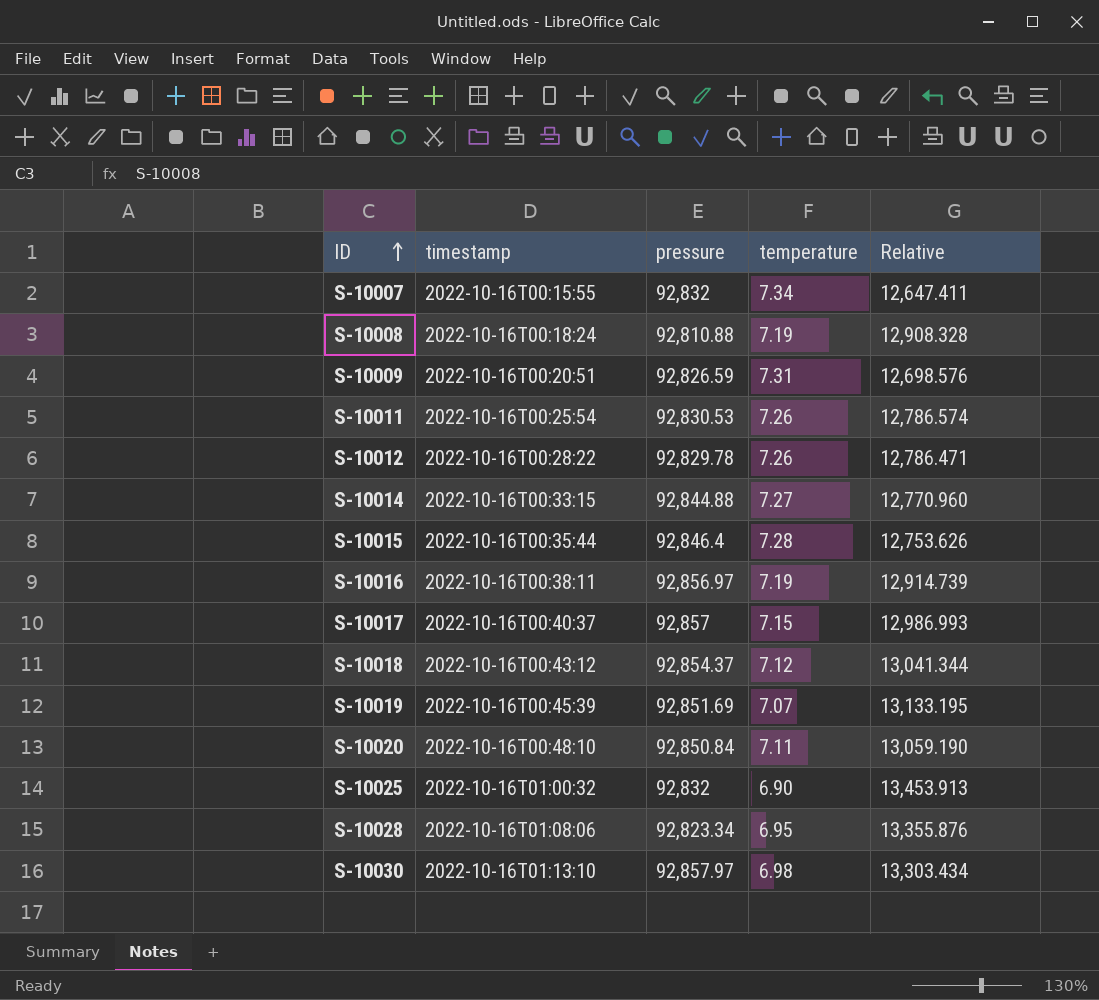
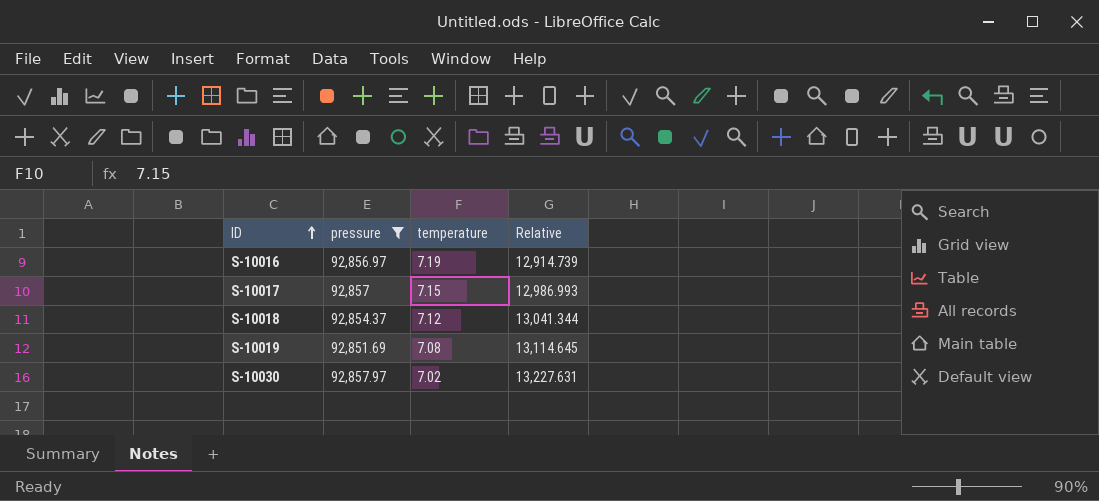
filter: none -> pressure >= 92,851.69
column timestamp | position: 2 -> none
S-10019 | temperature: 7.07 -> 7.08
S-10019 | Relative: 13,133.195 -> 13,114.645
S-10030 | temperature: 6.98 -> 7.02
S-10030 | Relative: 13,303.434 -> 13,227.631

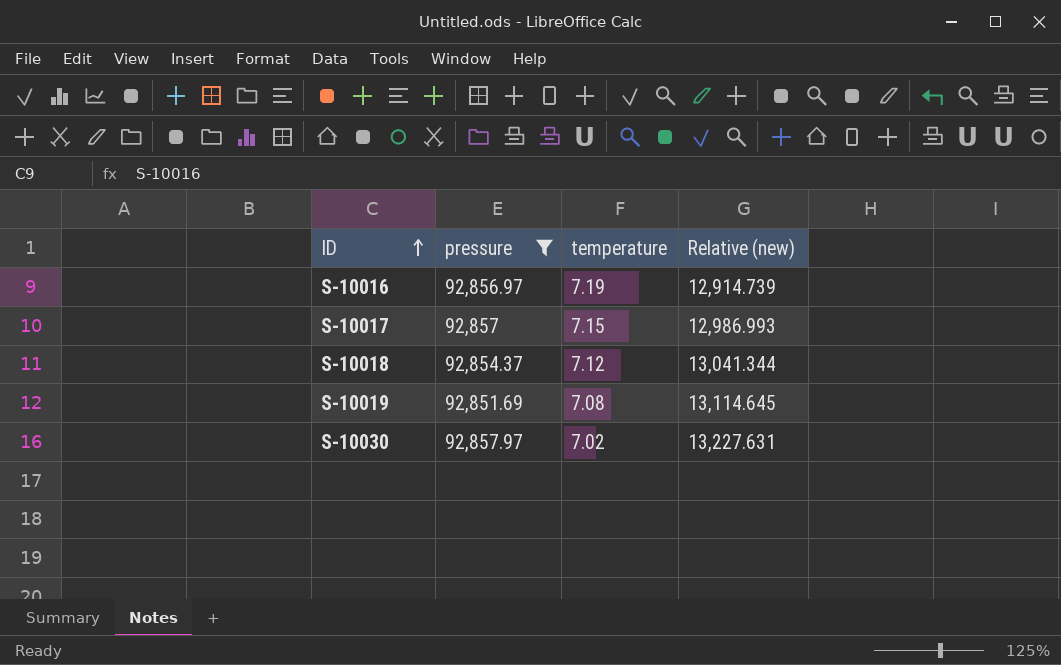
column name: Relative -> Relative (new)

